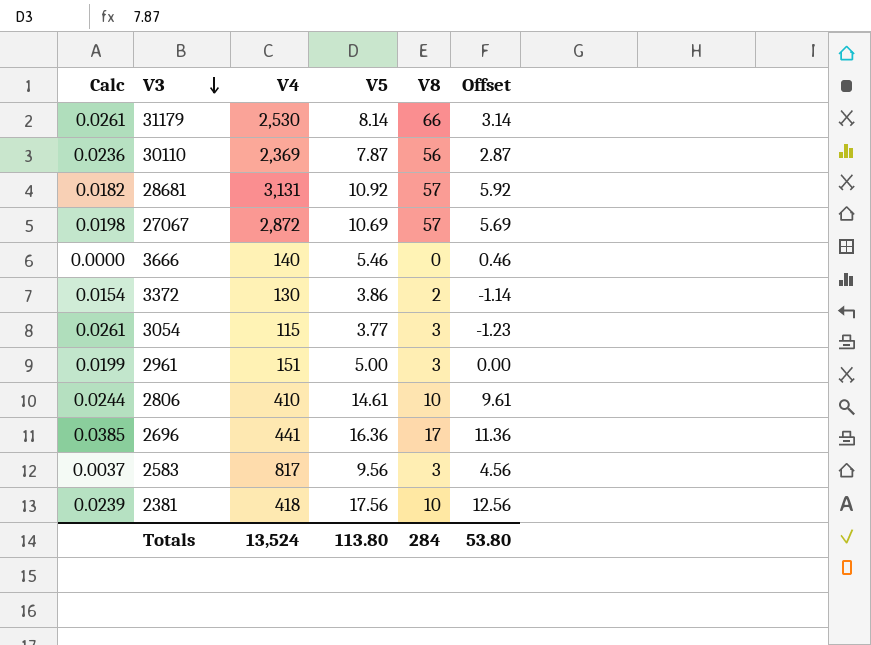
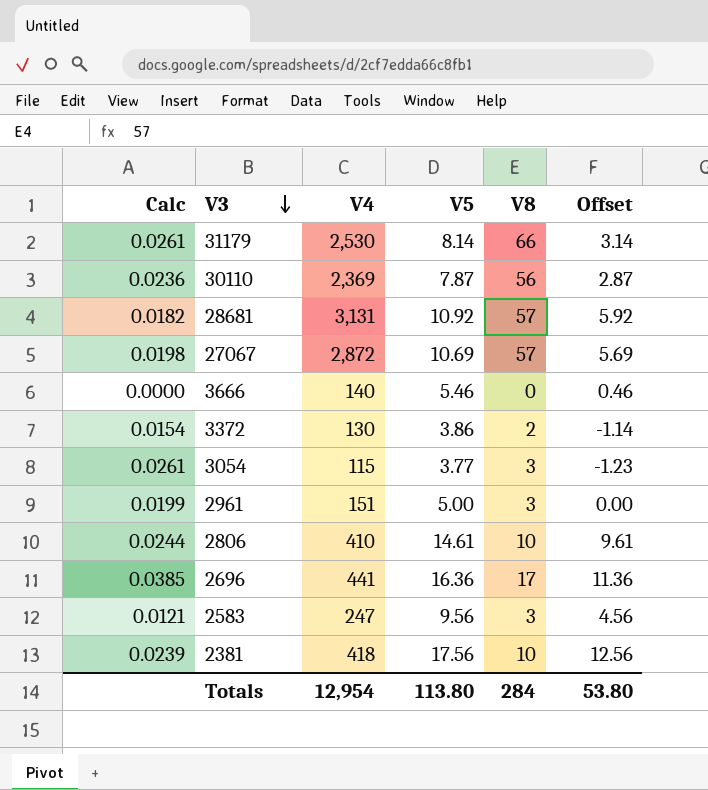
2583 | Calc: 0.0037 -> 0.0121
2583 | V4: 817 -> 247
Totals | V4: 13,524 -> 12,954

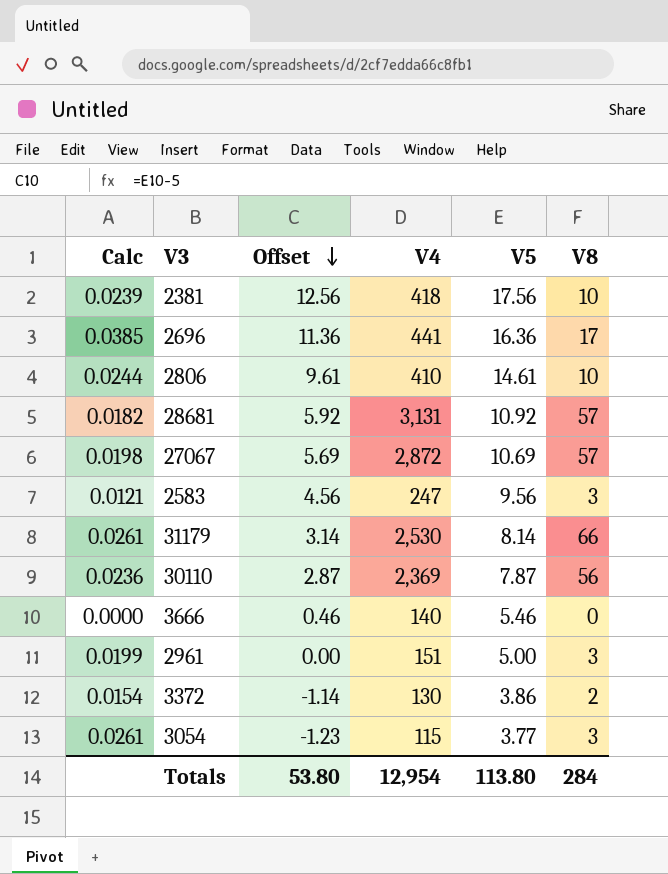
row order: V3 descending -> Offset descending
column Offset | position: 6 -> 3

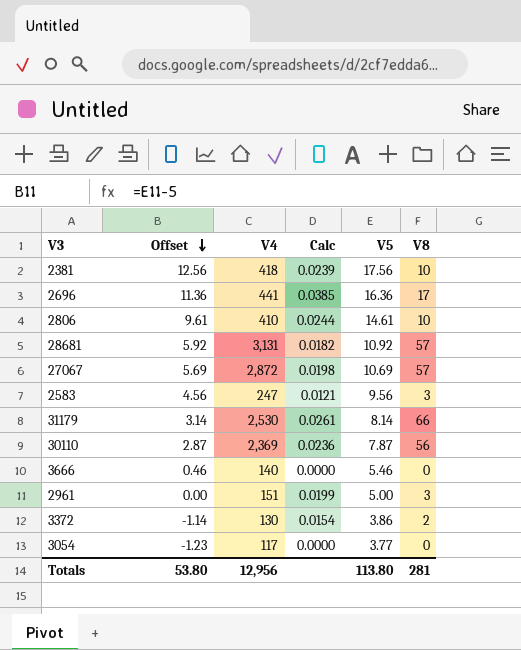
column Calc | position: 1 -> 4
3054 | V4: 115 -> 117
3054 | Calc: 0.0261 -> 0.0000
3054 | V8: 3 -> 0
Totals | V4: 12,954 -> 12,956
Totals | V8: 284 -> 281

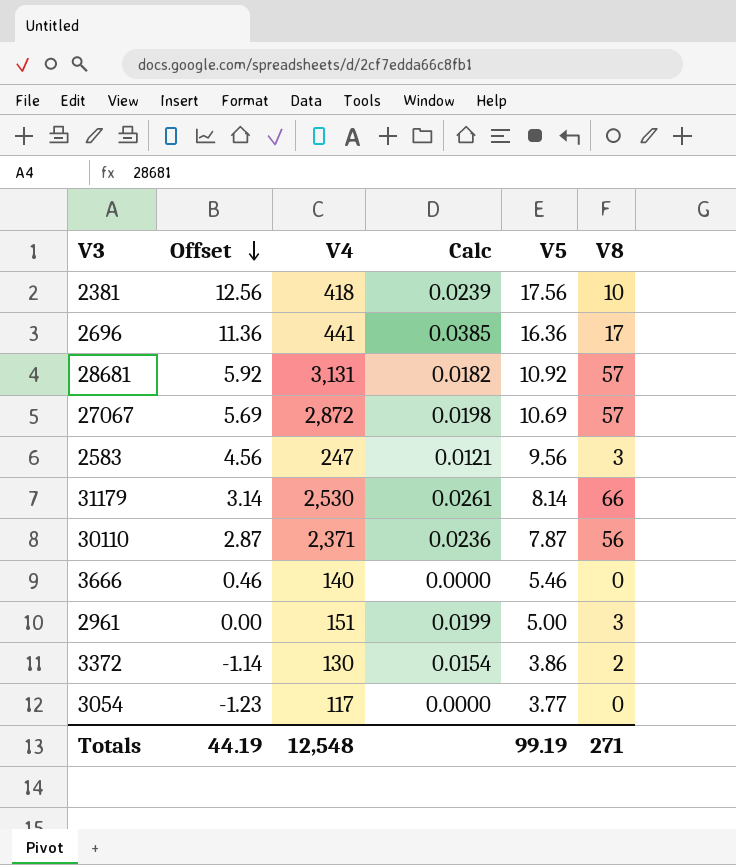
row 2806: 9.61 | 410 | 0.0244 | 14.61 | 10 -> none
30110 | V4: 2,369 -> 2,371
Totals | Offset: 53.80 -> 44.19
Totals | V4: 12,956 -> 12,548
Totals | V5: 113.80 -> 99.19
Totals | V8: 281 -> 271

